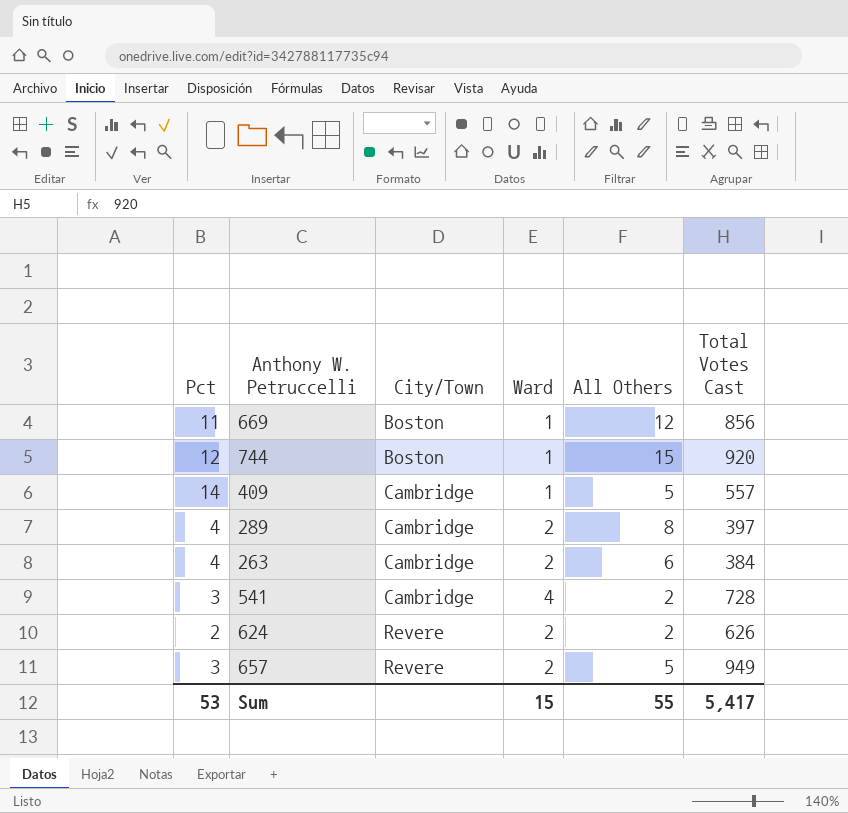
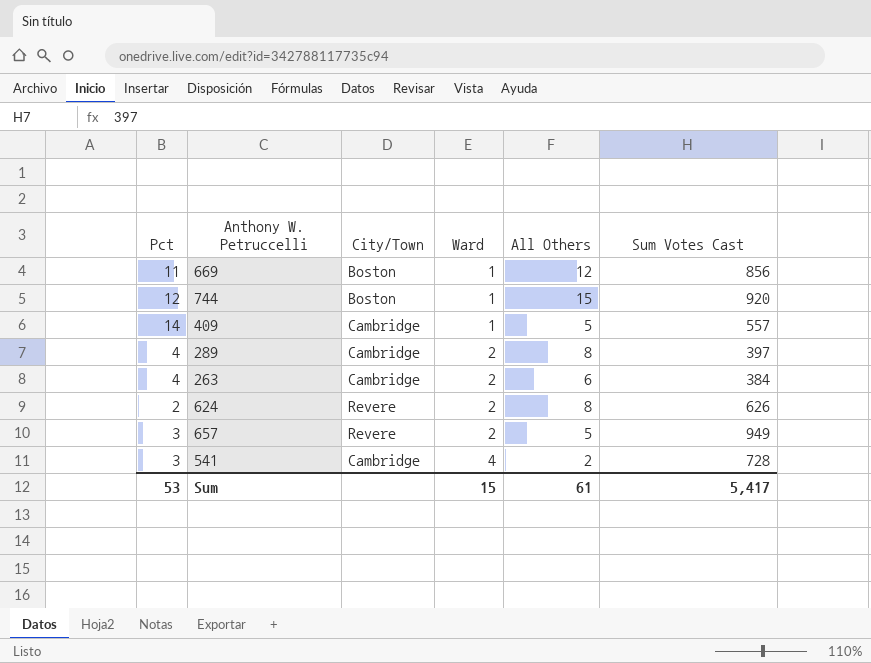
row order: City/Town ascending -> Ward ascending
column name: Total Votes Cast -> Sum Votes Cast
624 | All Others: 2 -> 8
Sum | All Others: 55 -> 61

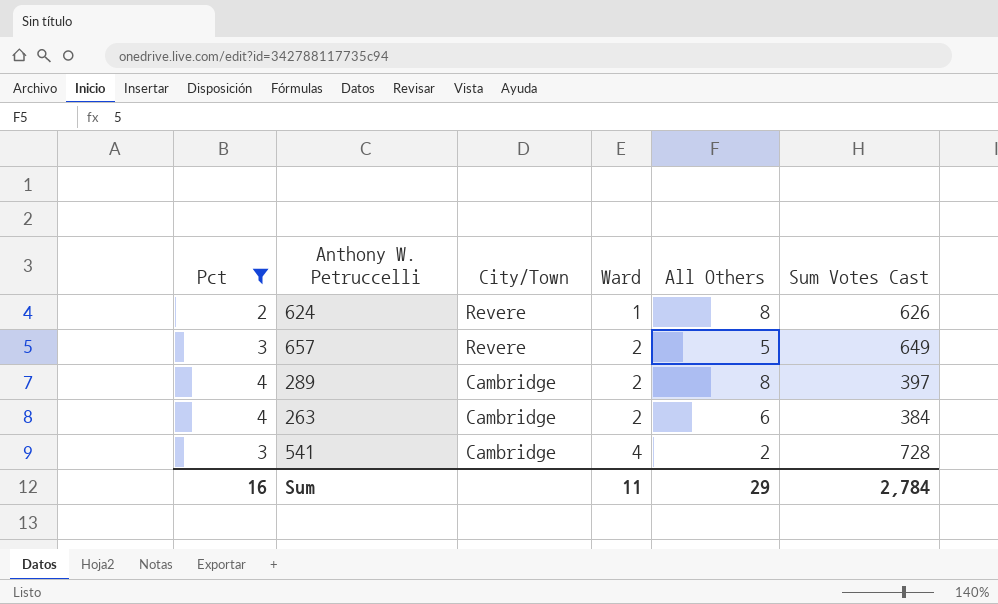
filter: none -> Pct <= 4
row order: Ward ascending -> City/Town descending
624 | Ward: 2 -> 1
657 | Sum Votes Cast: 949 -> 649
Sum | Pct: 53 -> 16
Sum | Ward: 15 -> 11
Sum | All Others: 61 -> 29
Sum | Sum Votes Cast: 5,417 -> 2,784

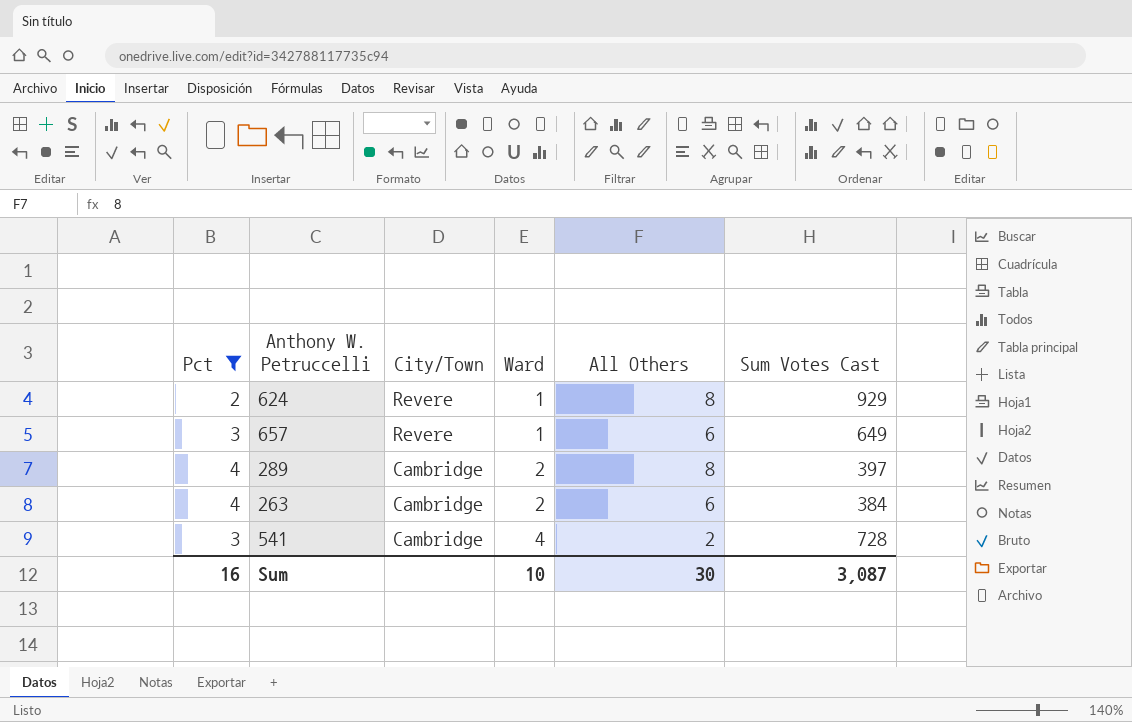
624 | Sum Votes Cast: 626 -> 929
657 | Ward: 2 -> 1
657 | All Others: 5 -> 6
Sum | Ward: 11 -> 10
Sum | All Others: 29 -> 30
Sum | Sum Votes Cast: 2,784 -> 3,087

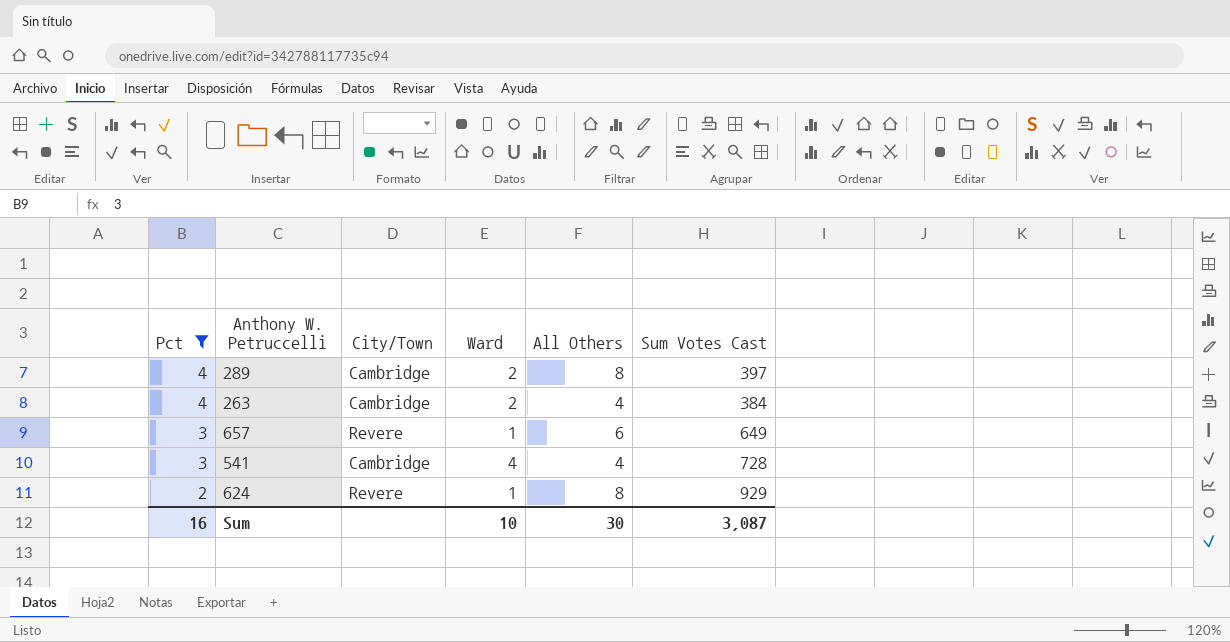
row order: City/Town descending -> Pct descending
263 | All Others: 6 -> 4
541 | All Others: 2 -> 4

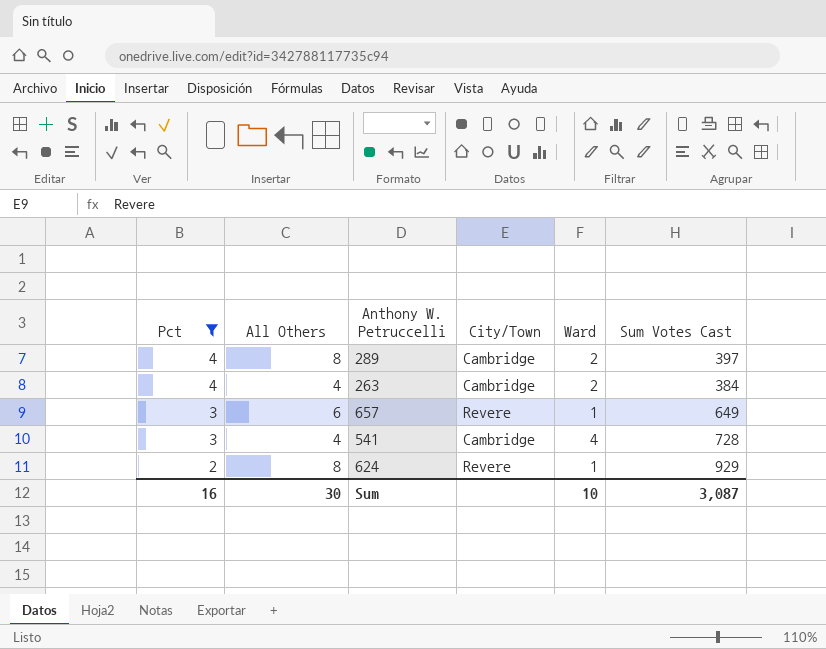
column All Others | position: 5 -> 2

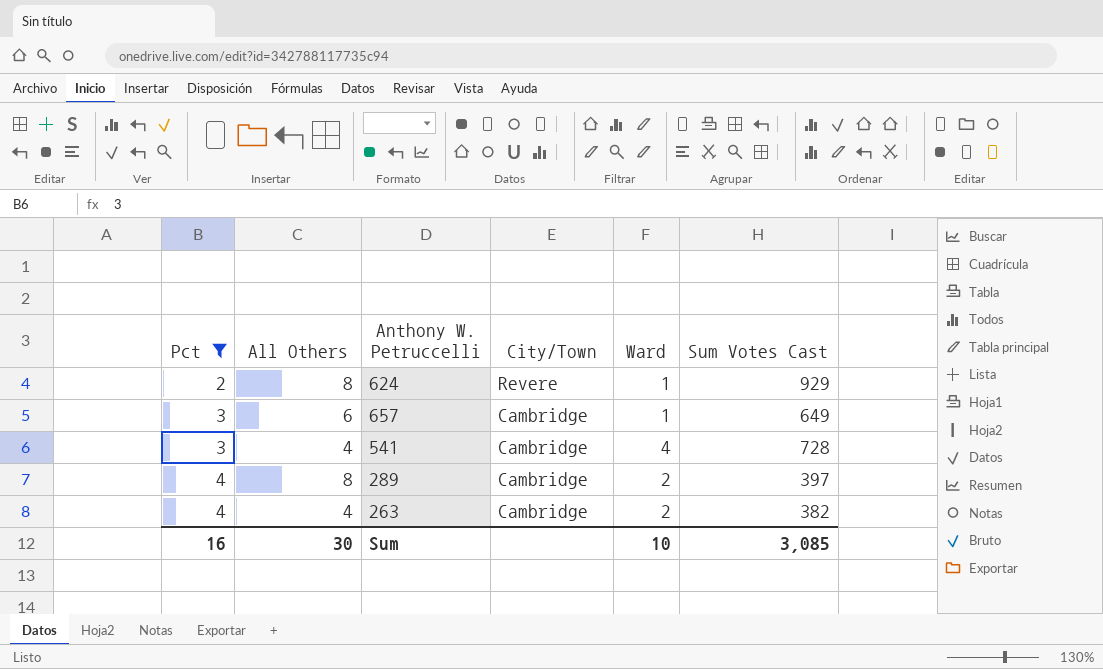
row order: Pct descending -> Pct ascending
657 | City/Town: Revere -> Cambridge
263 | Sum Votes Cast: 384 -> 382
Sum | Sum Votes Cast: 3,087 -> 3,085

